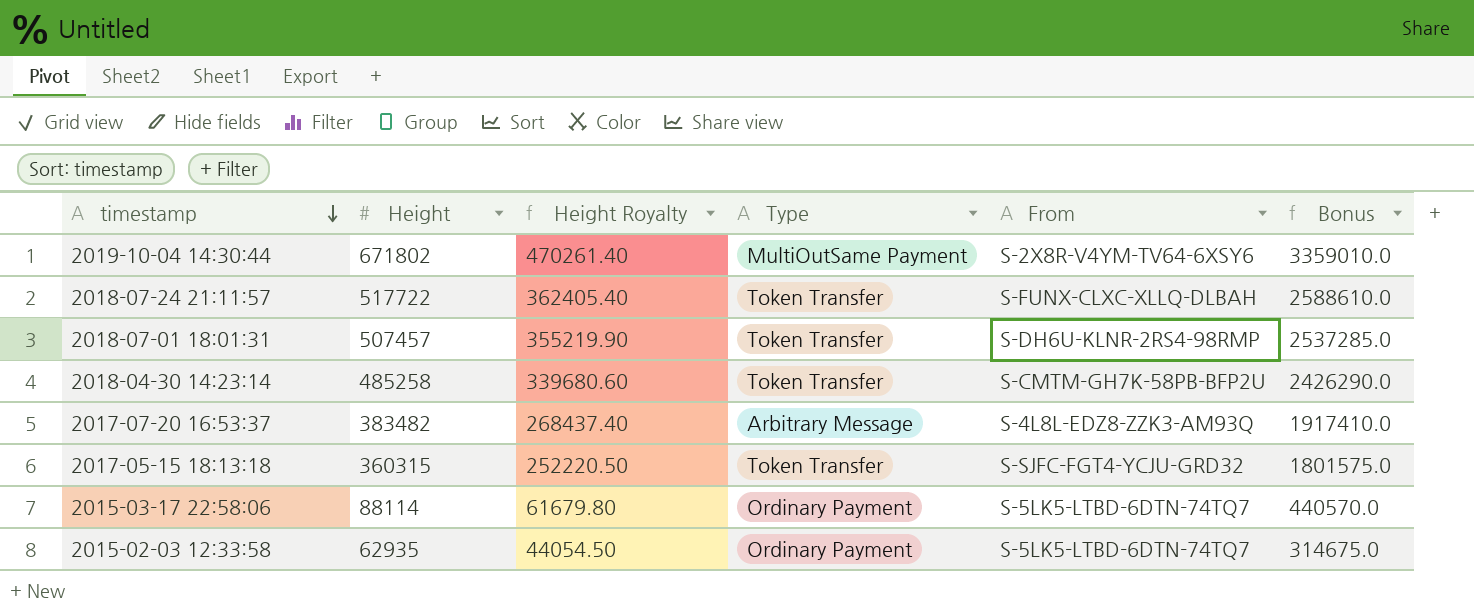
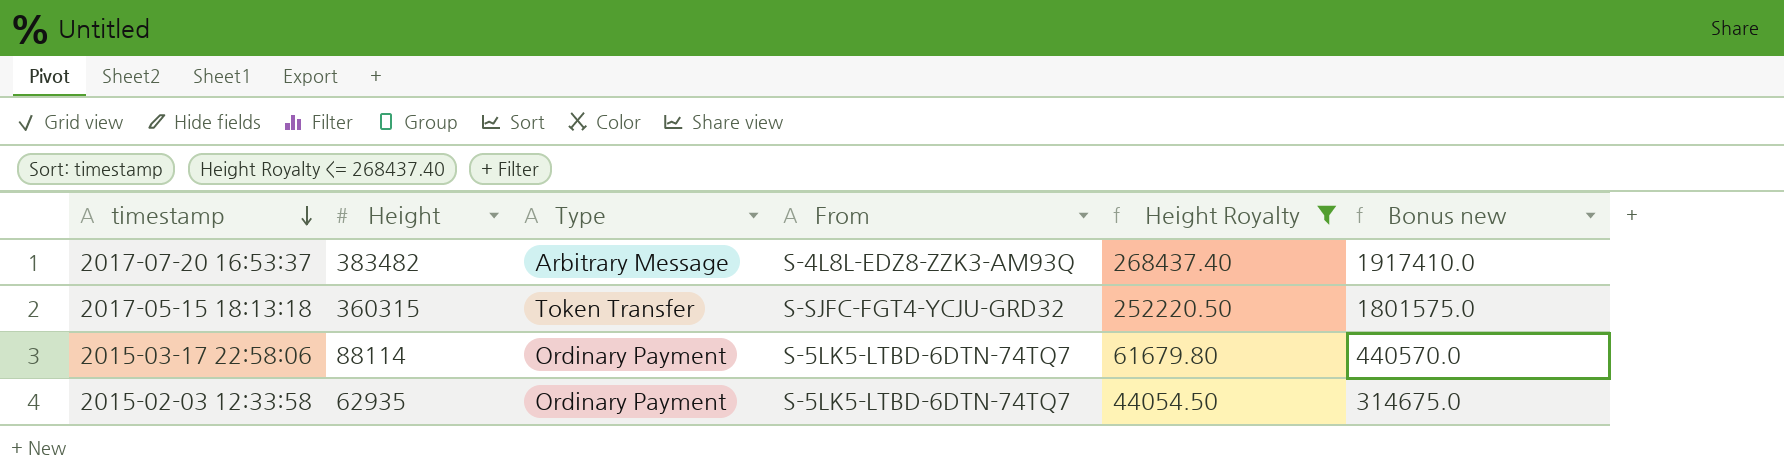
filter: none -> Height Royalty <= 268437.40
column Height Royalty | position: 3 -> 5
column name: Bonus -> Bonus new

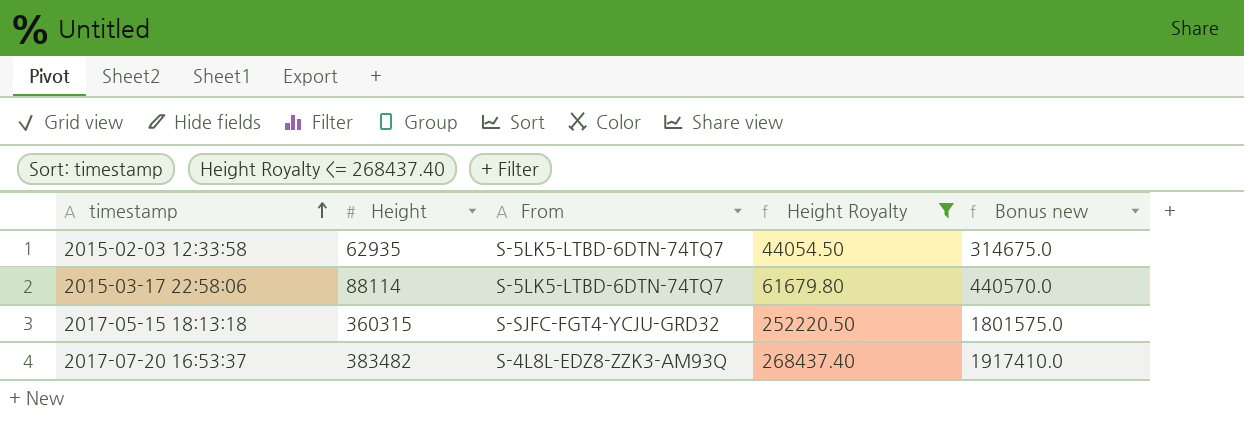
row order: timestamp descending -> timestamp ascending
column Type | position: 3 -> none

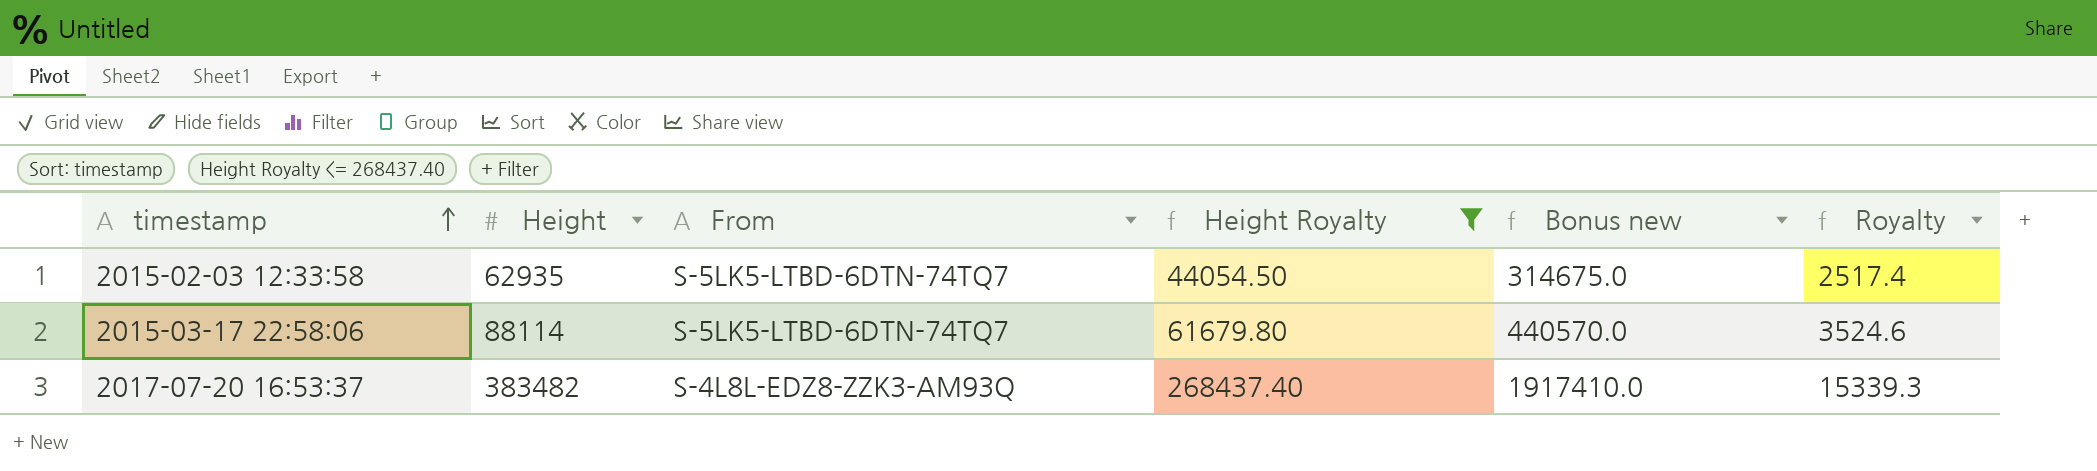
column Royalty | formula: none -> [Height] * 0.04
row 2017-05-15 18:13:18: 360315 | S-SJFC-FGT4-YCJU-GRD32 | 252220.50 | 1801575.0 -> none

